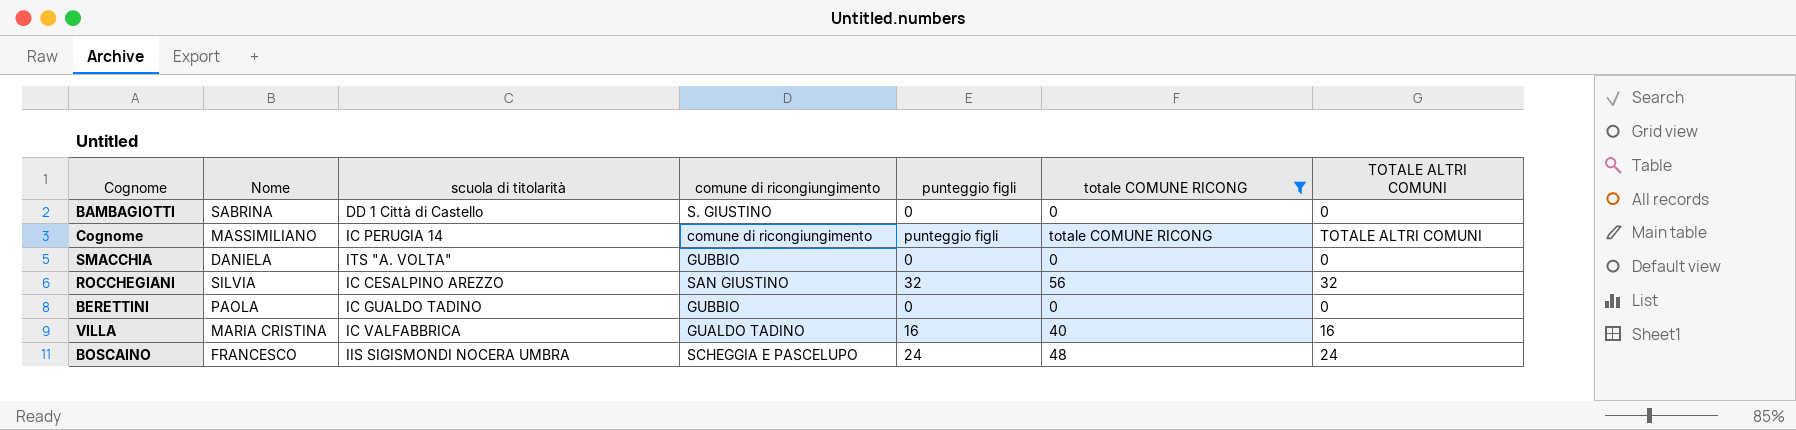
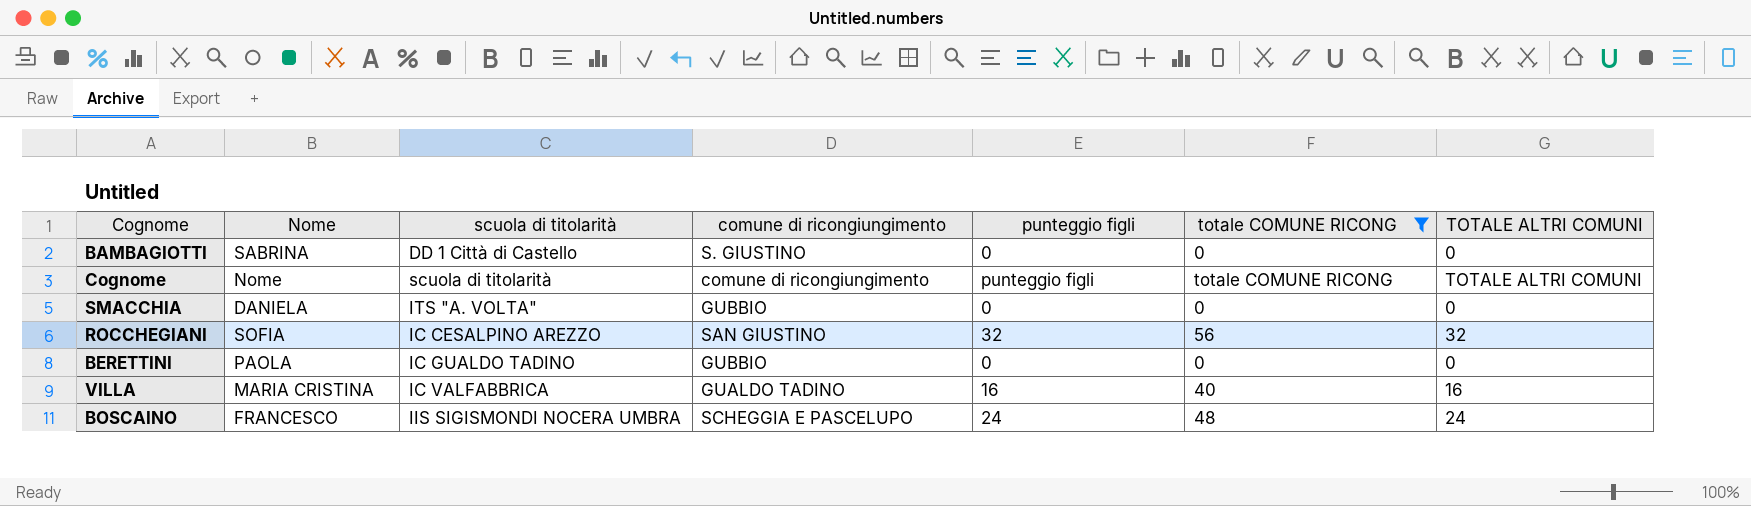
Cognome | Nome: MASSIMILIANO -> Nome
Cognome | scuola di titolarità: IC PERUGIA 14 -> scuola di titolarità
ROCCHEGIANI | Nome: SILVIA -> SOFIA

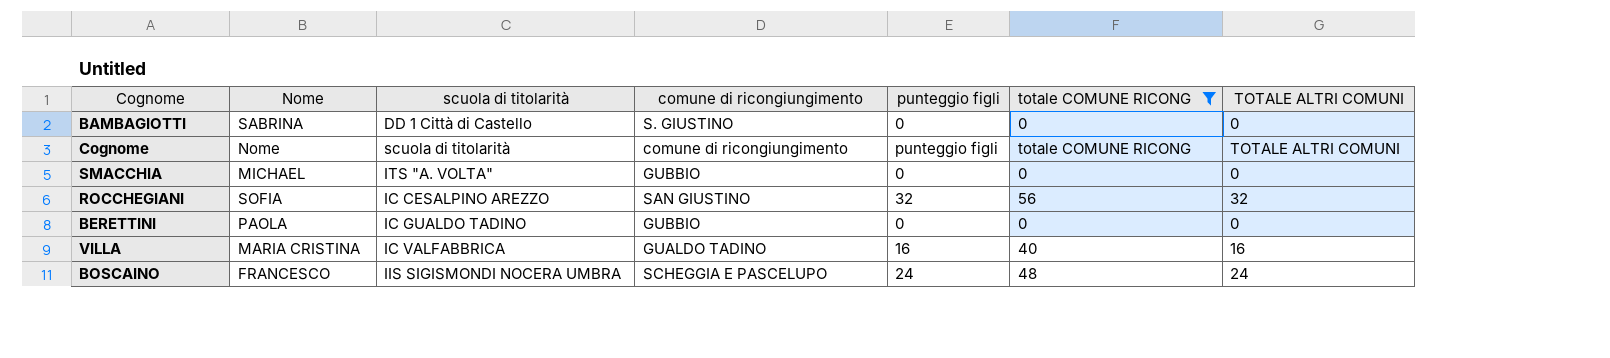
SMACCHIA | Nome: DANIELA -> MICHAEL

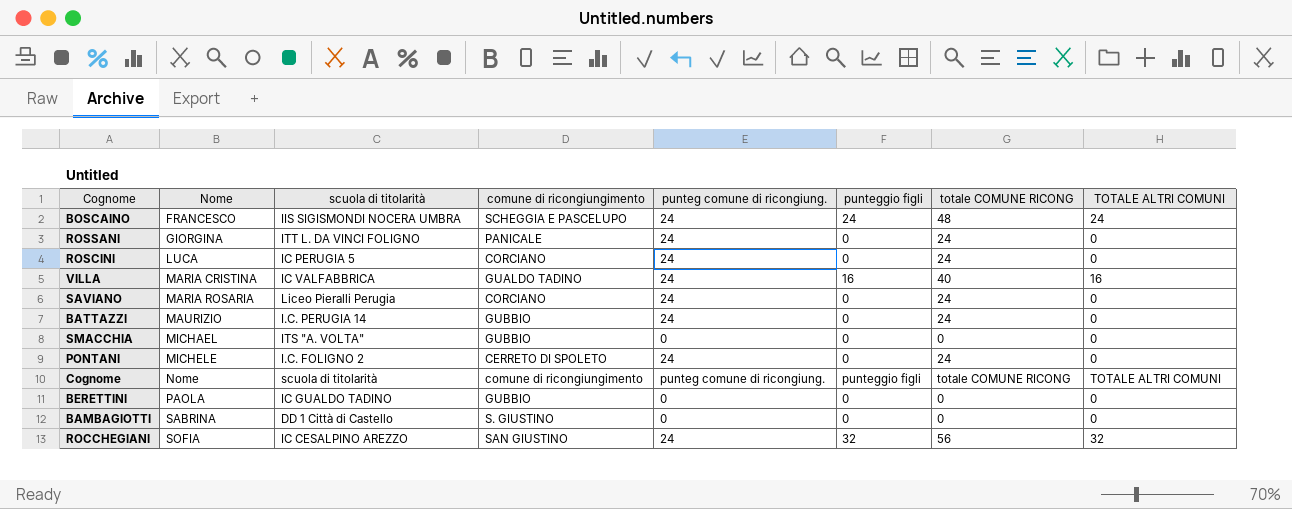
filter: totale COMUNE RICONG != 24 -> none
row order: none -> Nome ascending
column punteg comune di ricongiung. | position: none -> 5

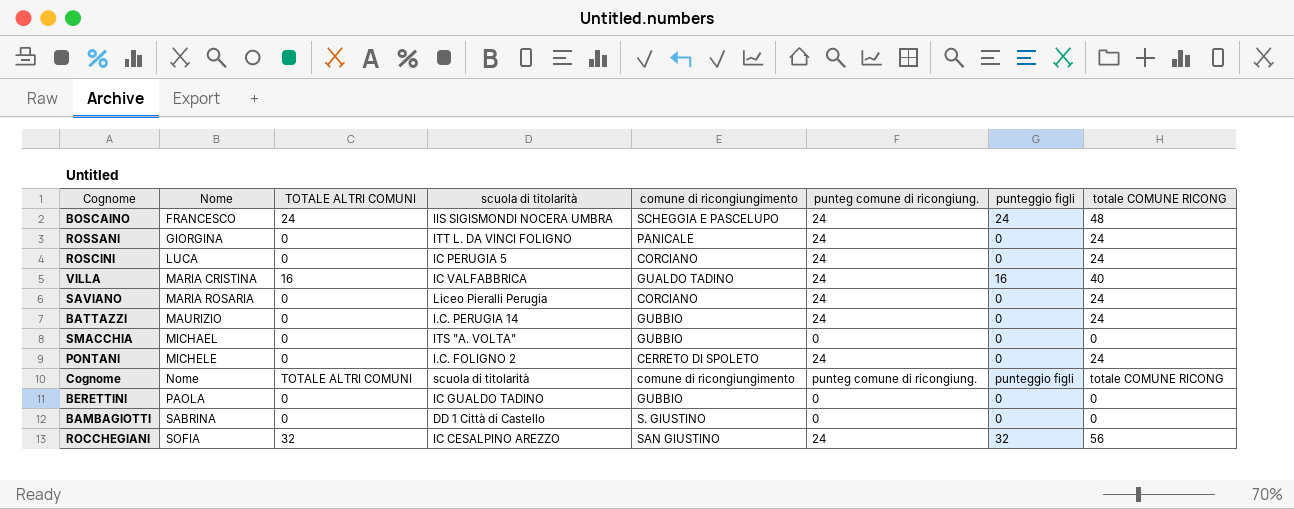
column TOTALE ALTRI COMUNI | position: 8 -> 3

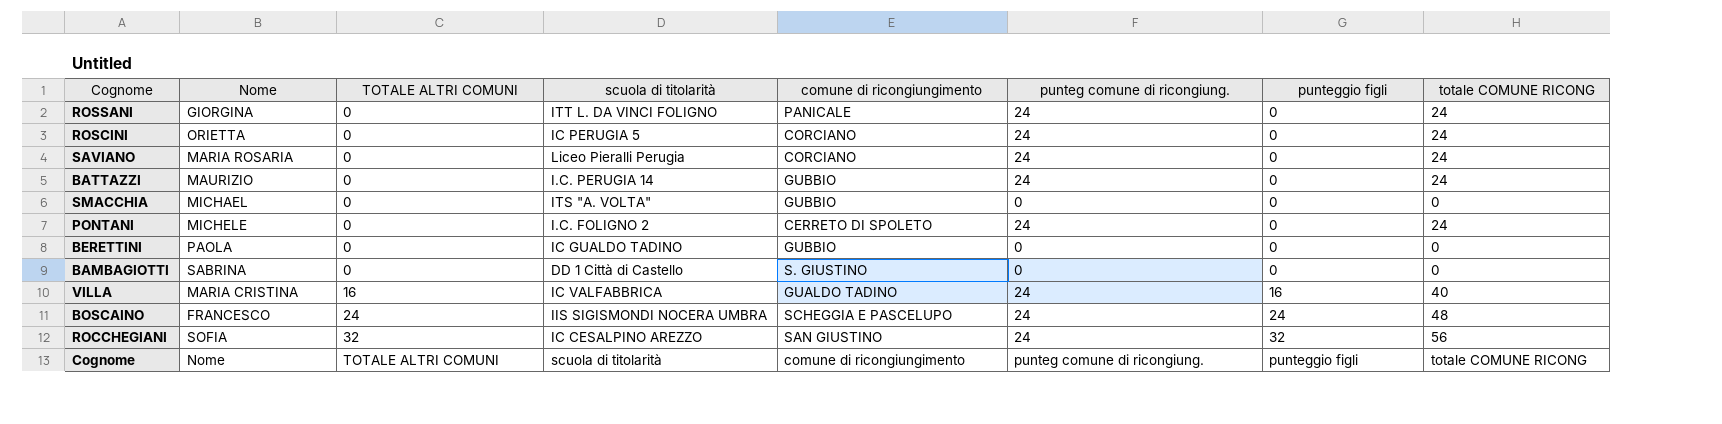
row order: Nome ascending -> TOTALE ALTRI COMUNI ascending
ROSCINI | Nome: LUCA -> ORIETTA

